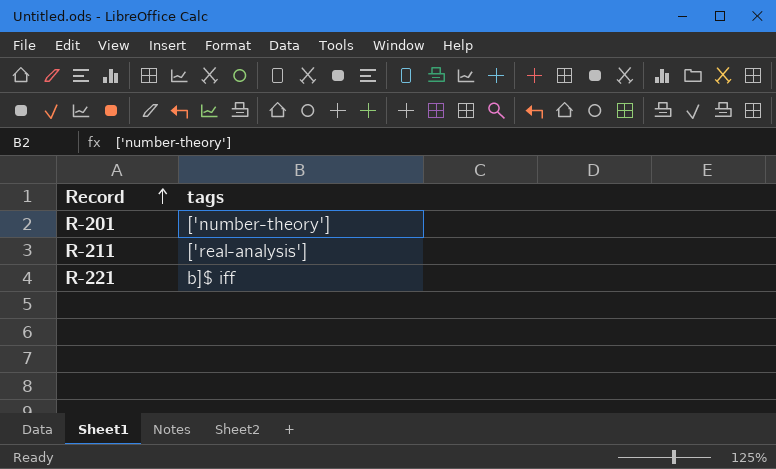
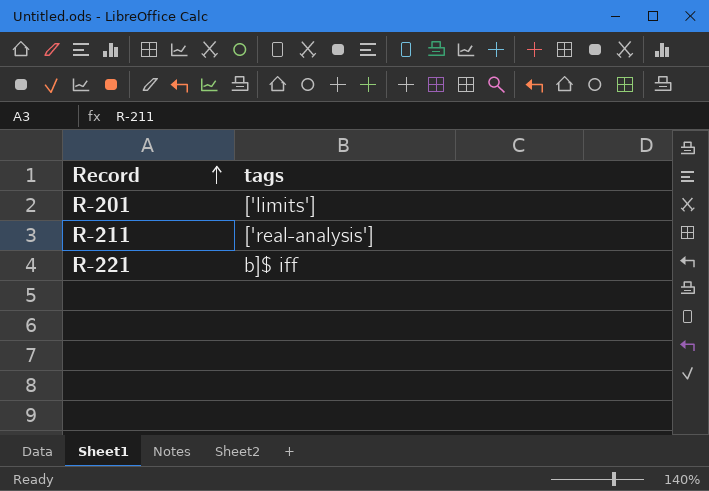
R-201 | tags: ['number-theory'] -> ['limits']

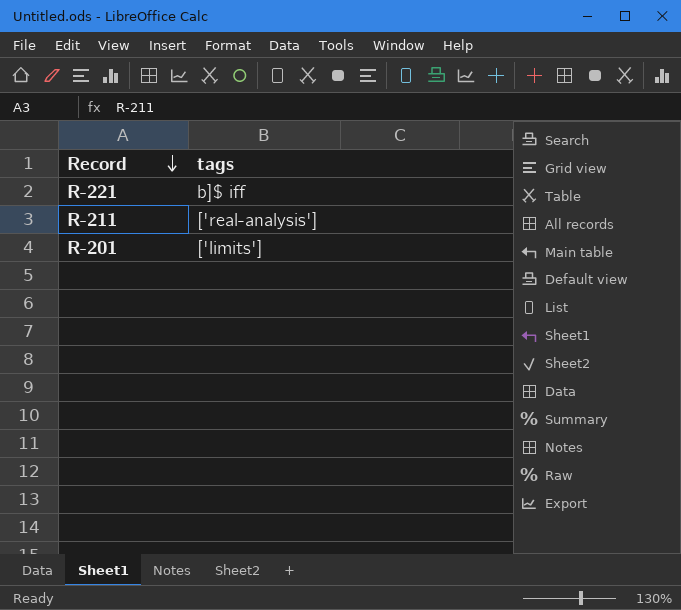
row order: Record ascending -> Record descending

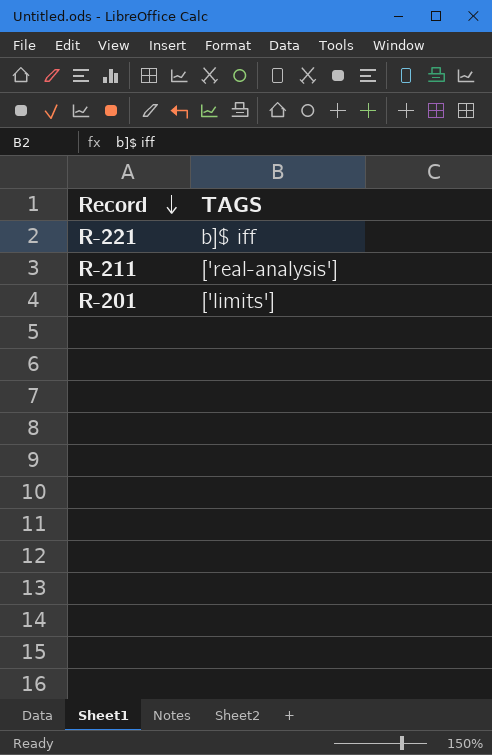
column name: tags -> TAGS

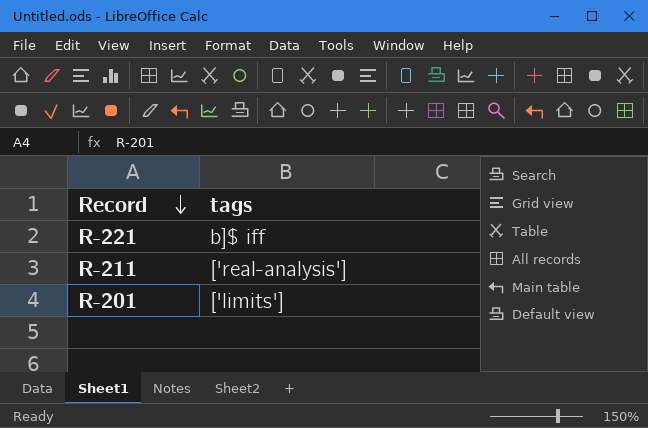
column name: TAGS -> tags

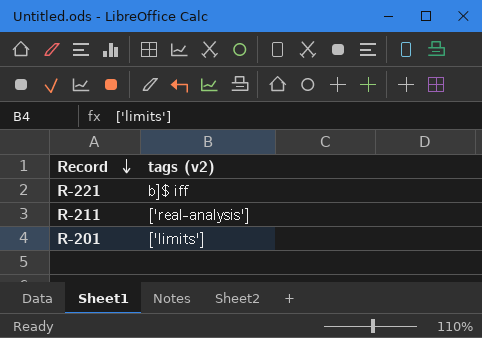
column name: tags -> tags (v2)

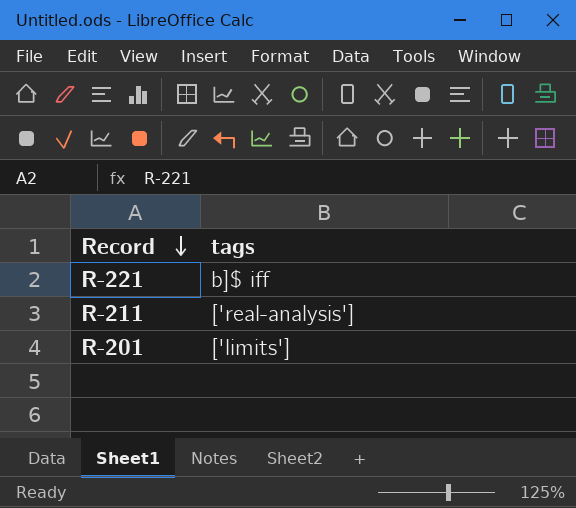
column name: tags (v2) -> tags

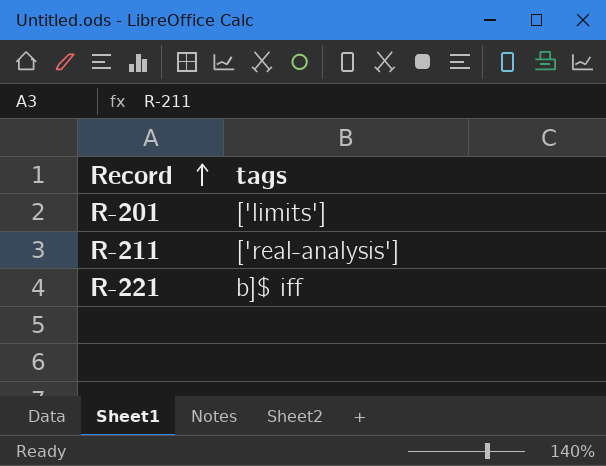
row order: Record descending -> Record ascending

